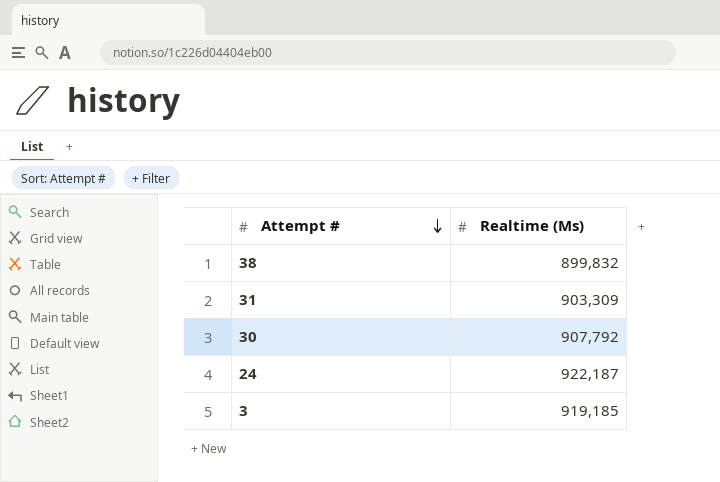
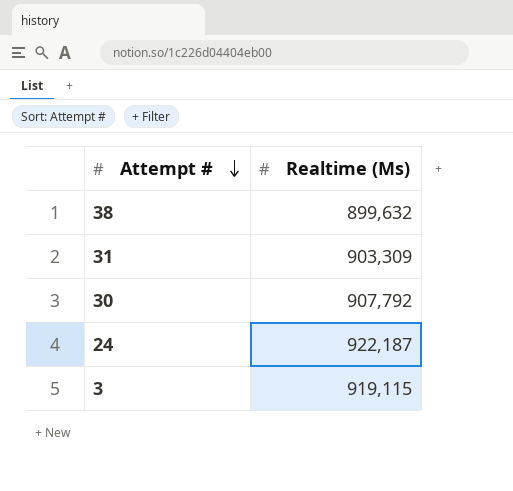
38 | Realtime (Ms): 899,832 -> 899,632
3 | Realtime (Ms): 919,185 -> 919,115

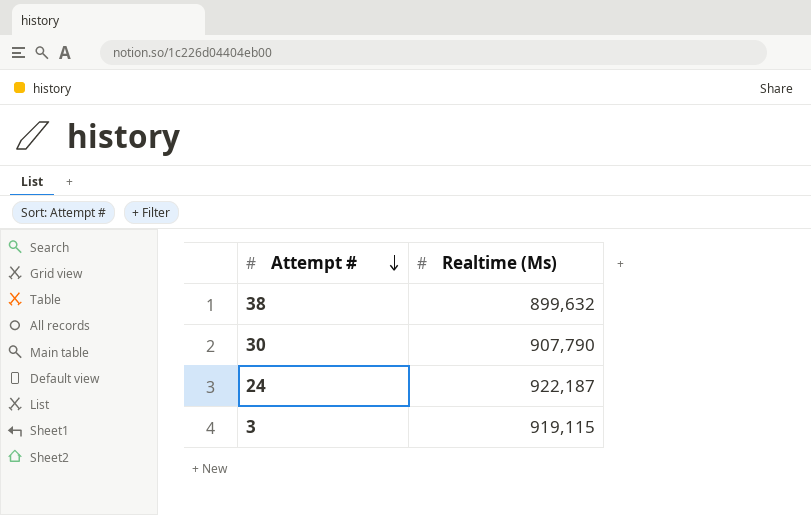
row 31: 903,309 -> none
30 | Realtime (Ms): 907,792 -> 907,790

